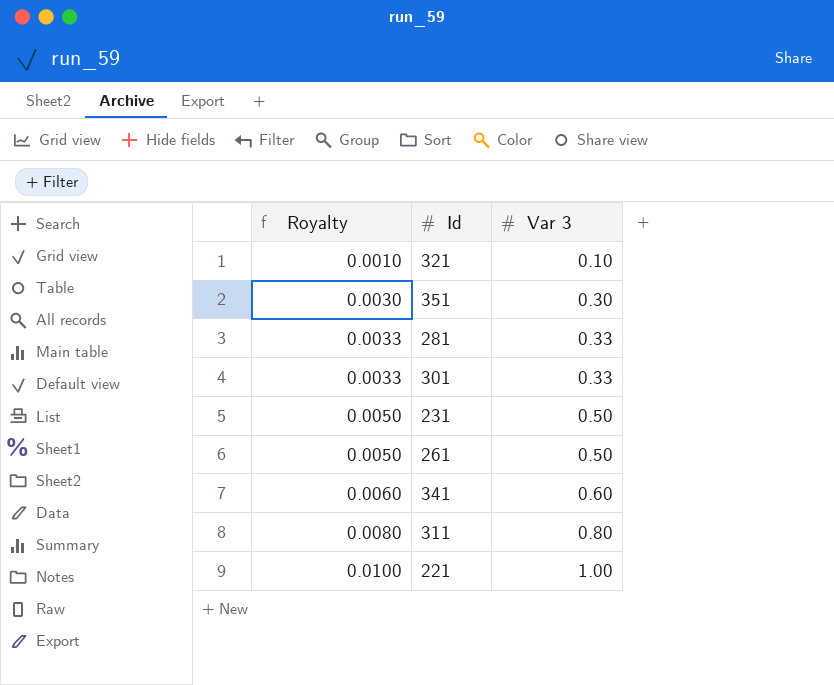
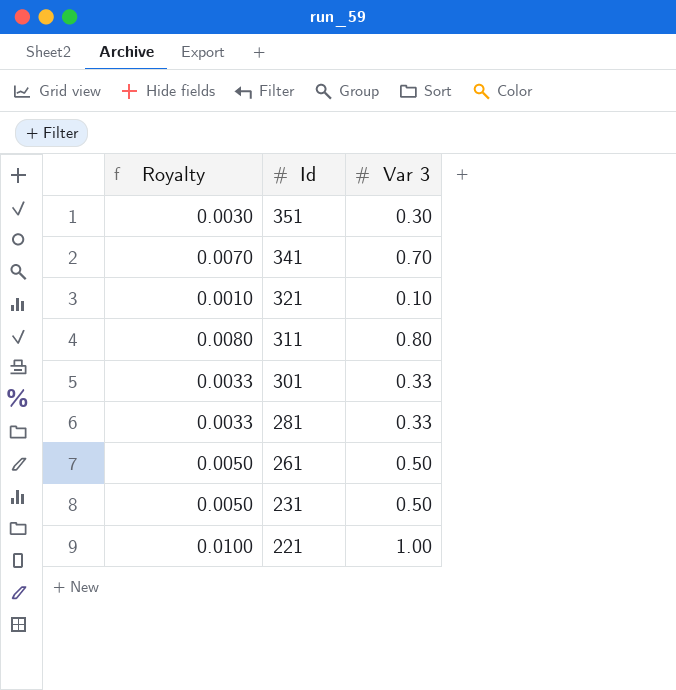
row order: Royalty ascending -> Id descending
341 | Royalty: 0.0060 -> 0.0070
341 | Var 3: 0.60 -> 0.70

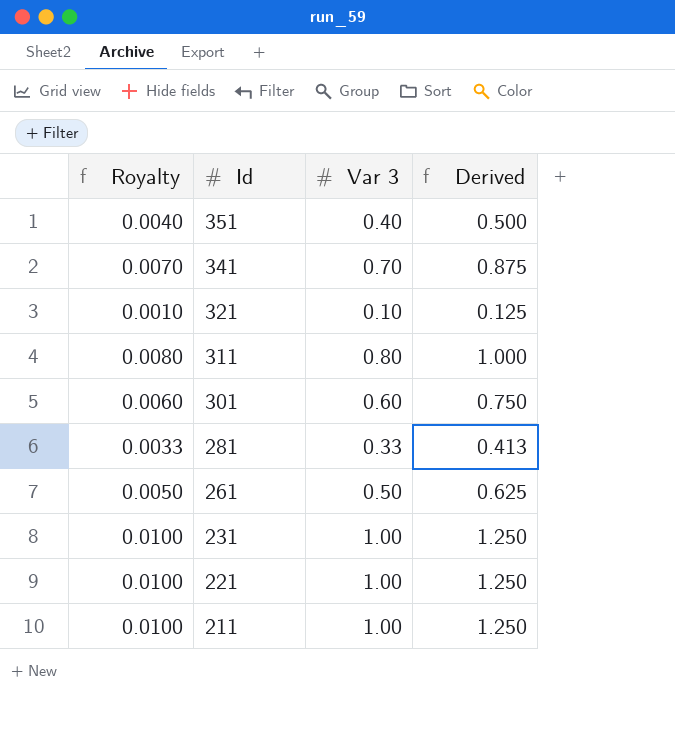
column Derived | formula: none -> [Var 3] * 1.25
351 | Royalty: 0.0030 -> 0.0040
351 | Var 3: 0.30 -> 0.40
301 | Royalty: 0.0033 -> 0.0060
301 | Var 3: 0.33 -> 0.60
231 | Royalty: 0.0050 -> 0.0100
231 | Var 3: 0.50 -> 1.00
row 211: none -> 0.0100 | 1.00 | 1.250

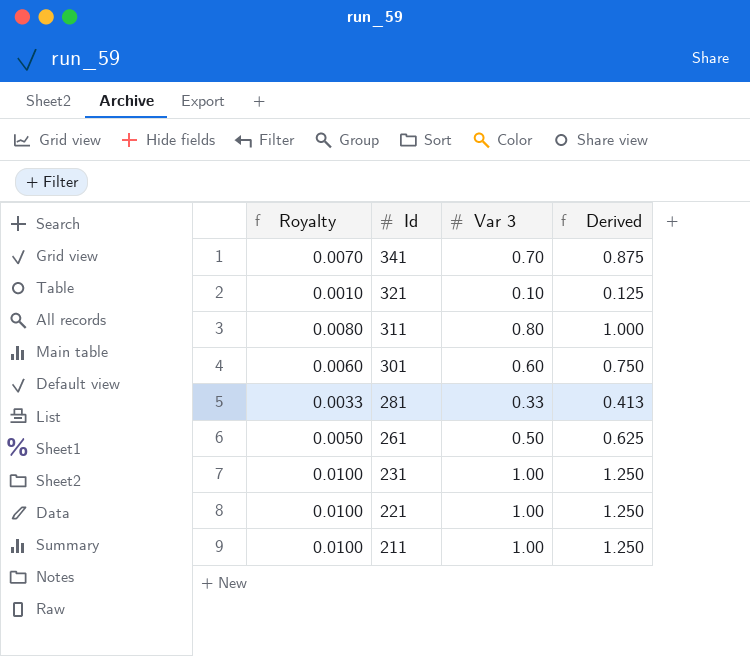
row 351: 0.0040 | 0.40 | 0.500 -> none

